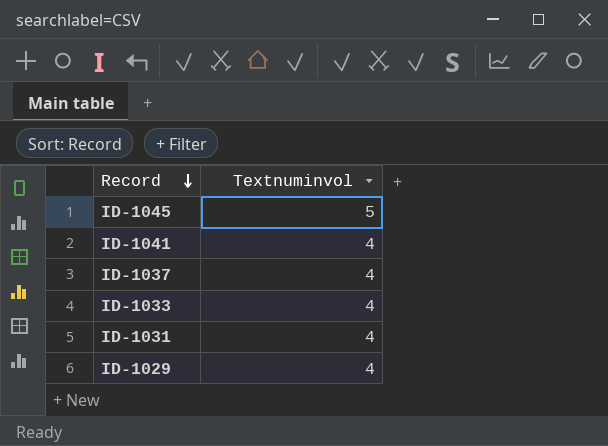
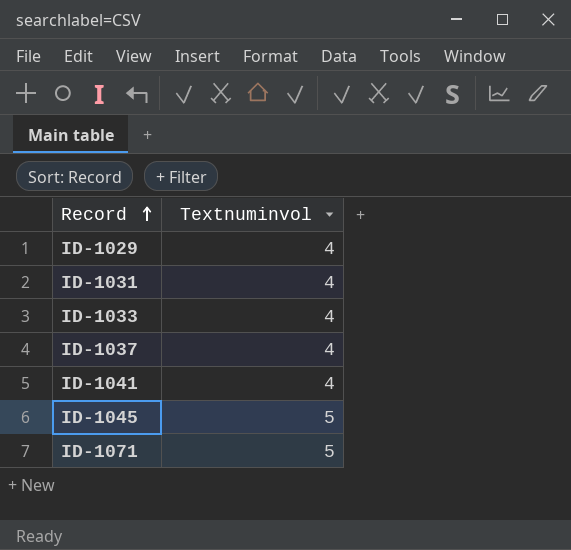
row order: Record descending -> Record ascending
row ID-1071: none -> 5

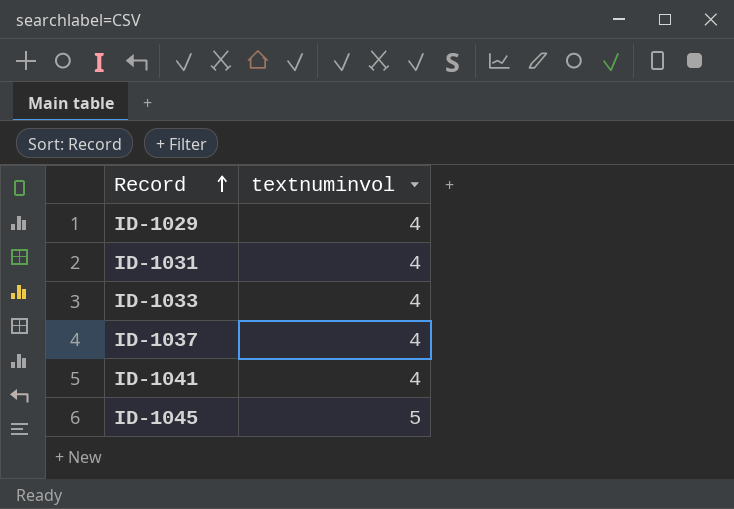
column name: Textnuminvol -> textnuminvol
row ID-1071: 5 -> none

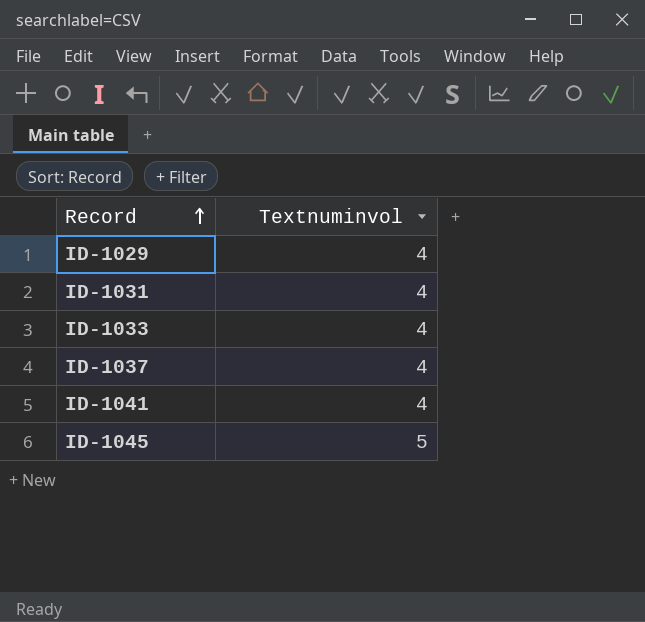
column name: textnuminvol -> Textnuminvol

